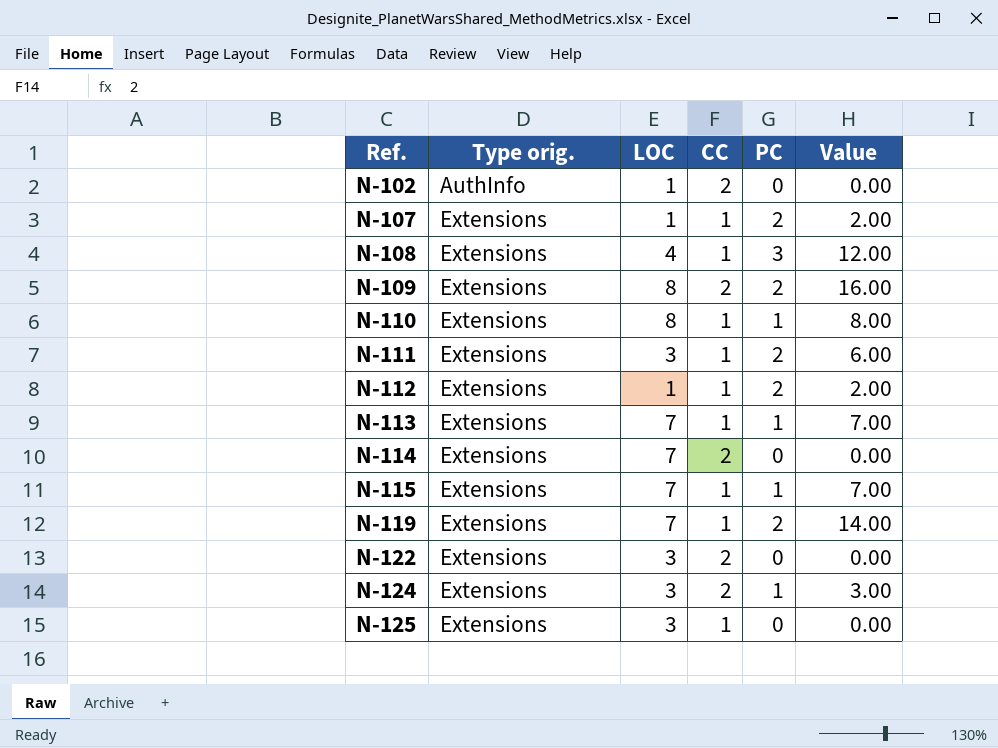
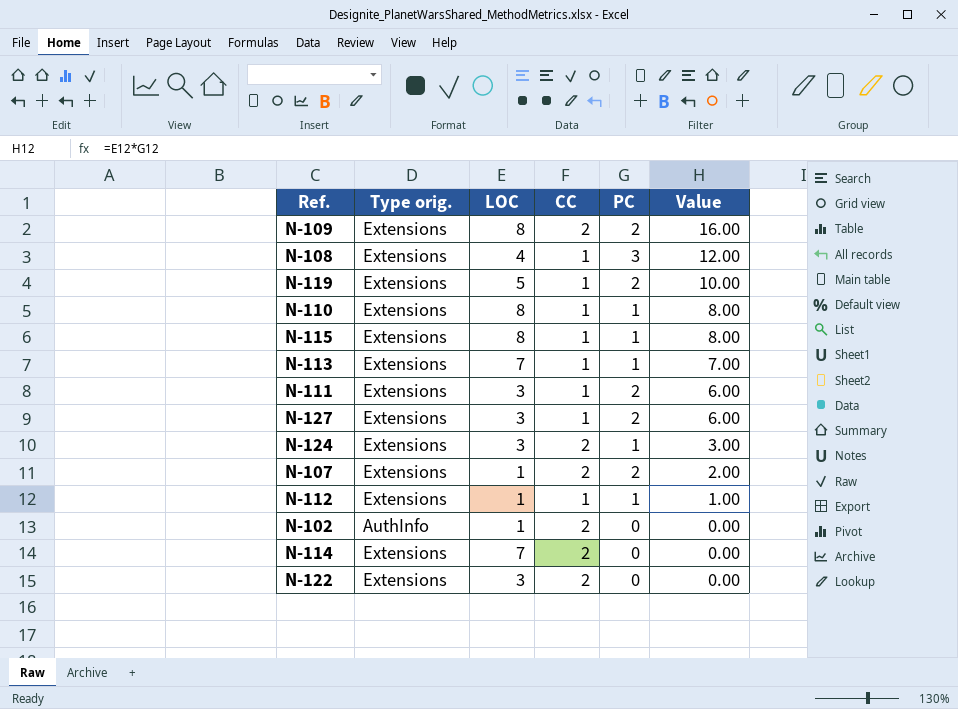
row order: Ref. ascending -> Value descending
row N-125: Extensions | 3 | 1 | 0 | 0.00 -> none
N-119 | LOC: 7 -> 5
N-119 | Value: 14.00 -> 10.00
N-115 | LOC: 7 -> 8
N-115 | Value: 7.00 -> 8.00
row N-127: none -> Extensions | 3 | 1 | 2 | 6.00
N-107 | CC: 1 -> 2
N-112 | PC: 2 -> 1
N-112 | Value: 2.00 -> 1.00

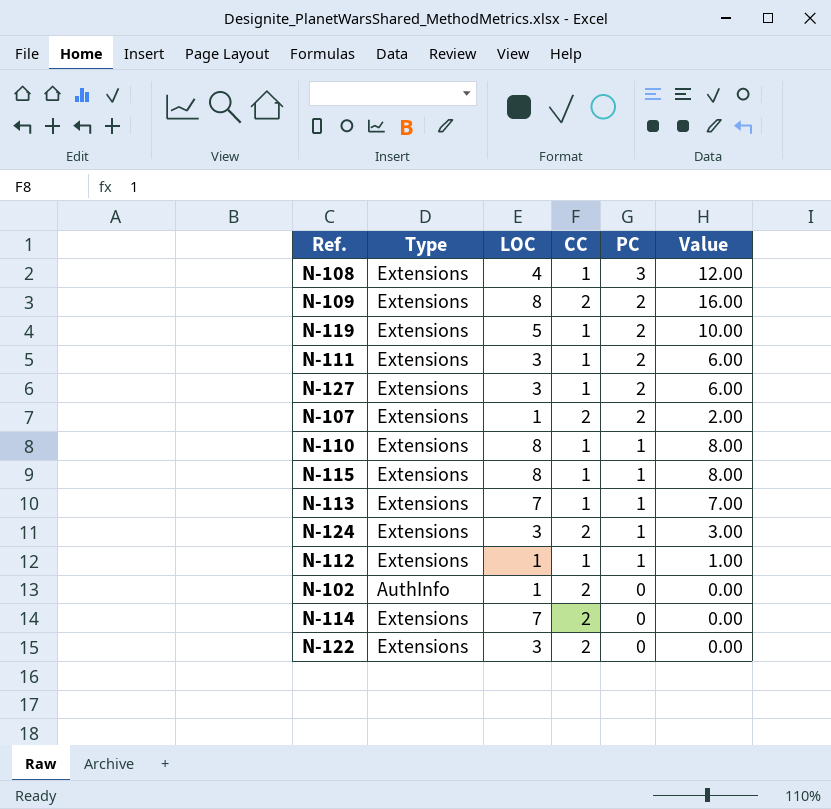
row order: Value descending -> PC descending
column name: Type orig. -> Type

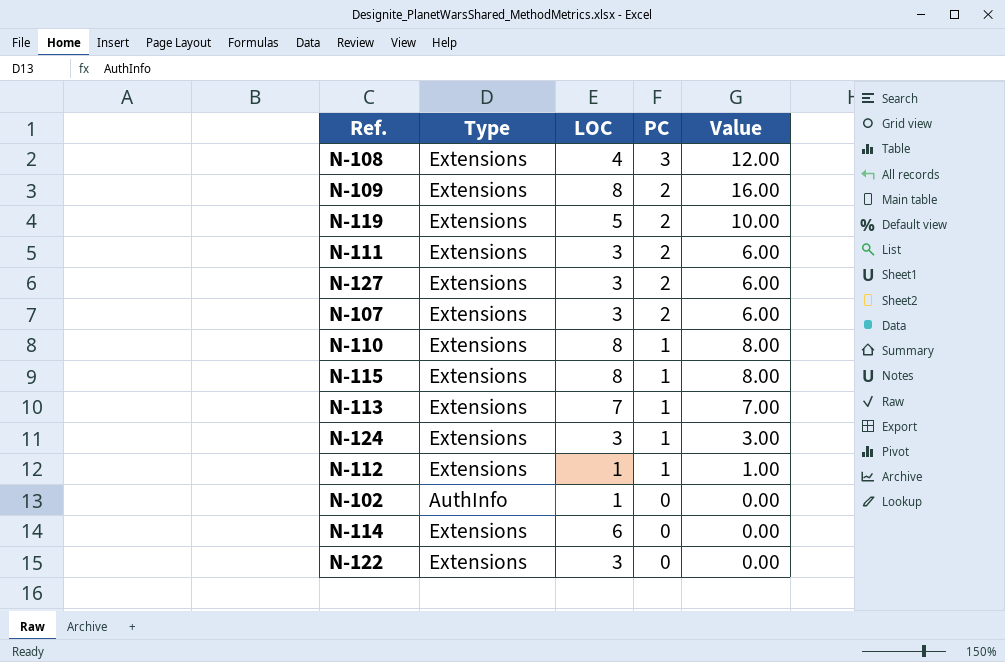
column CC | position: 4 -> none
N-107 | LOC: 1 -> 3
N-107 | Value: 2.00 -> 6.00
N-114 | LOC: 7 -> 6

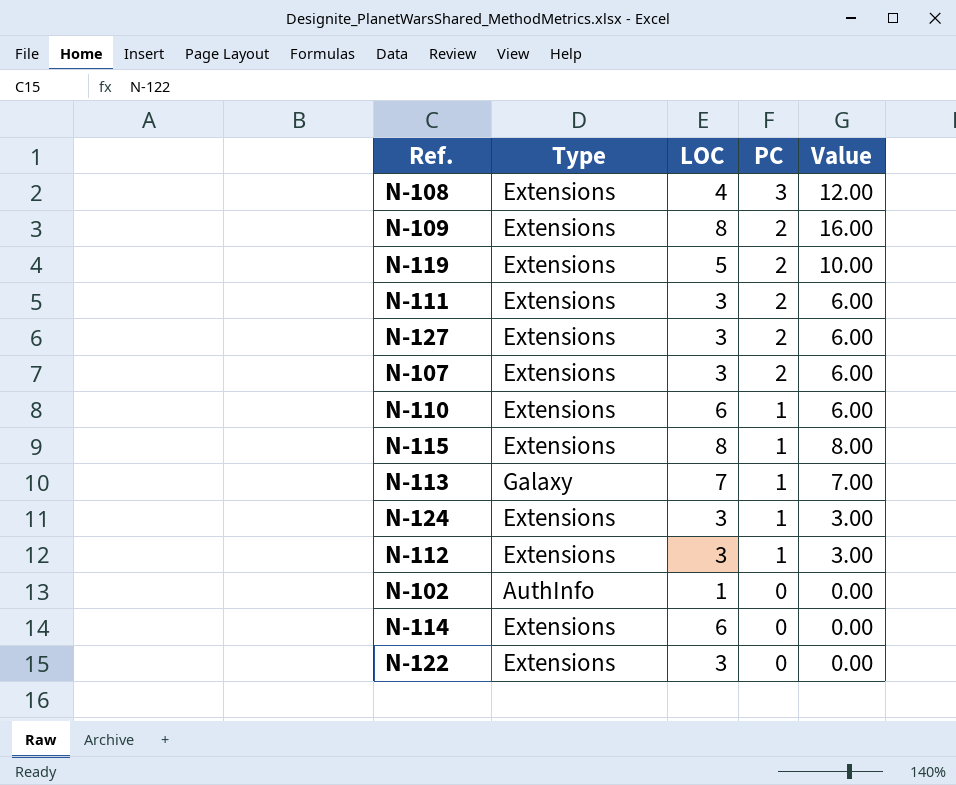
N-110 | LOC: 8 -> 6
N-110 | Value: 8.00 -> 6.00
N-113 | Type: Extensions -> Galaxy
N-112 | LOC: 1 -> 3
N-112 | Value: 1.00 -> 3.00

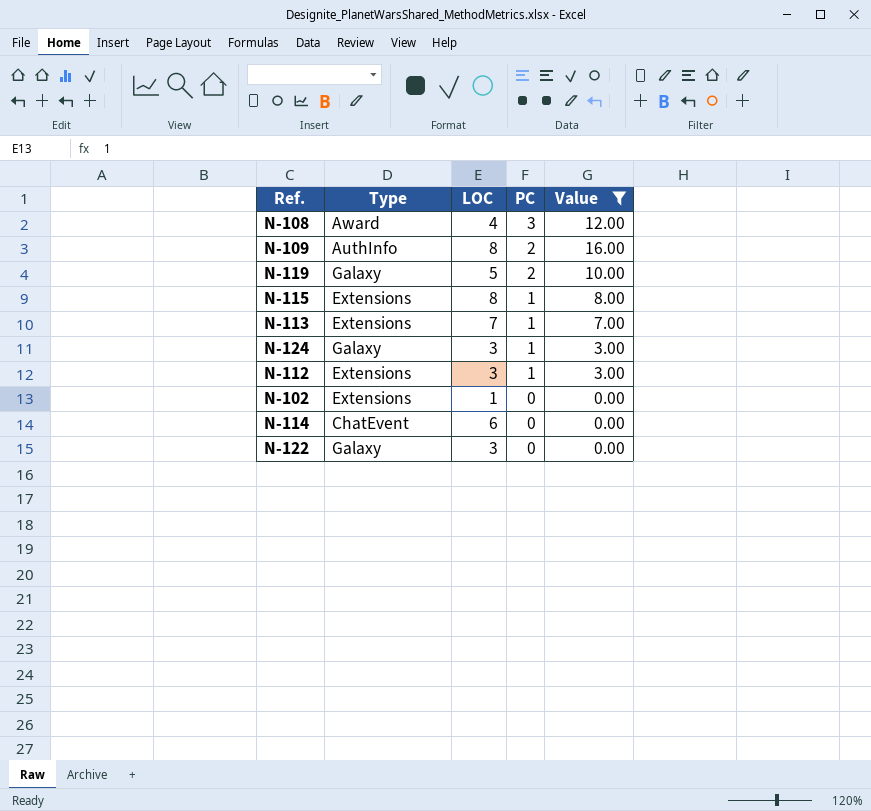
filter: none -> Value != 6.00
N-108 | Type: Extensions -> Award
N-109 | Type: Extensions -> AuthInfo
N-119 | Type: Extensions -> Galaxy
N-113 | Type: Galaxy -> Extensions
N-124 | Type: Extensions -> Galaxy
N-102 | Type: AuthInfo -> Extensions
N-114 | Type: Extensions -> ChatEvent
N-122 | Type: Extensions -> Galaxy

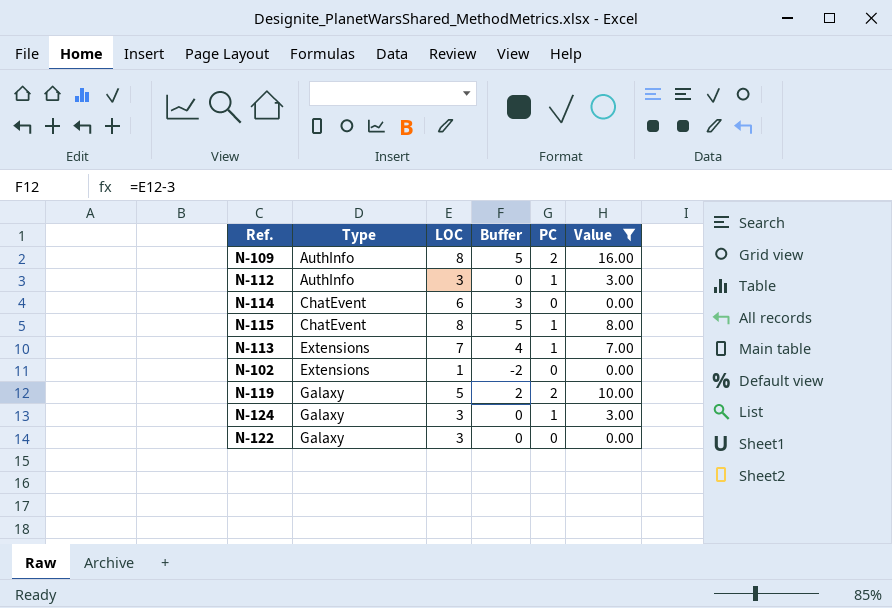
row order: PC descending -> Type ascending
column Buffer | formula: none -> [LOC] - 3
row N-108: Award | 4 | 3 | 12.00 -> none
N-112 | Type: Extensions -> AuthInfo
N-115 | Type: Extensions -> ChatEvent

